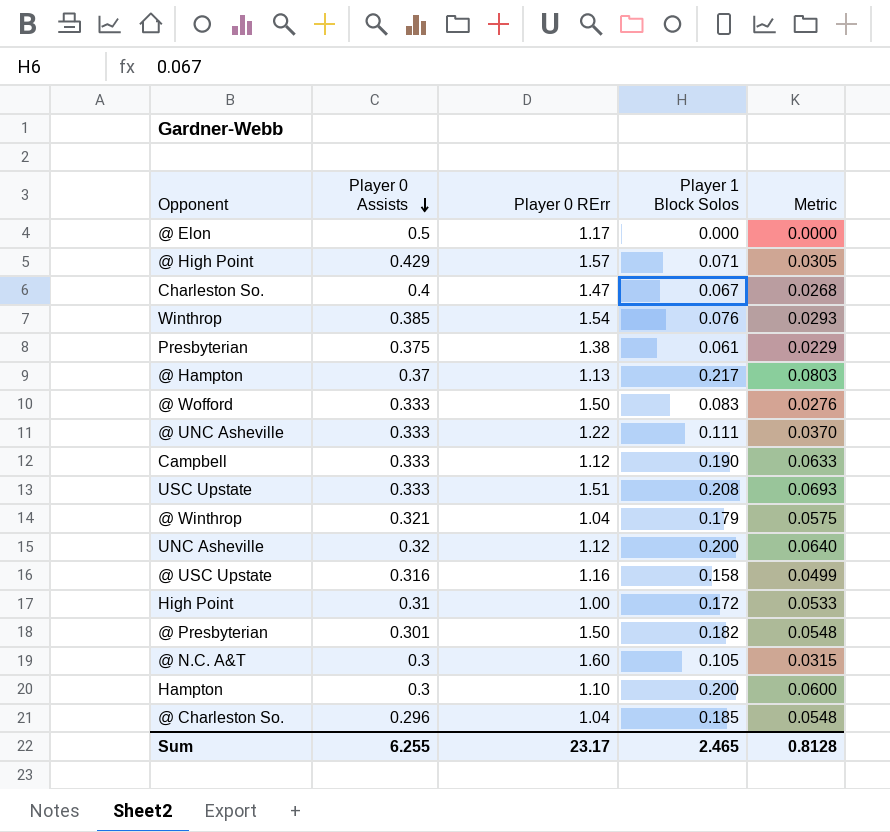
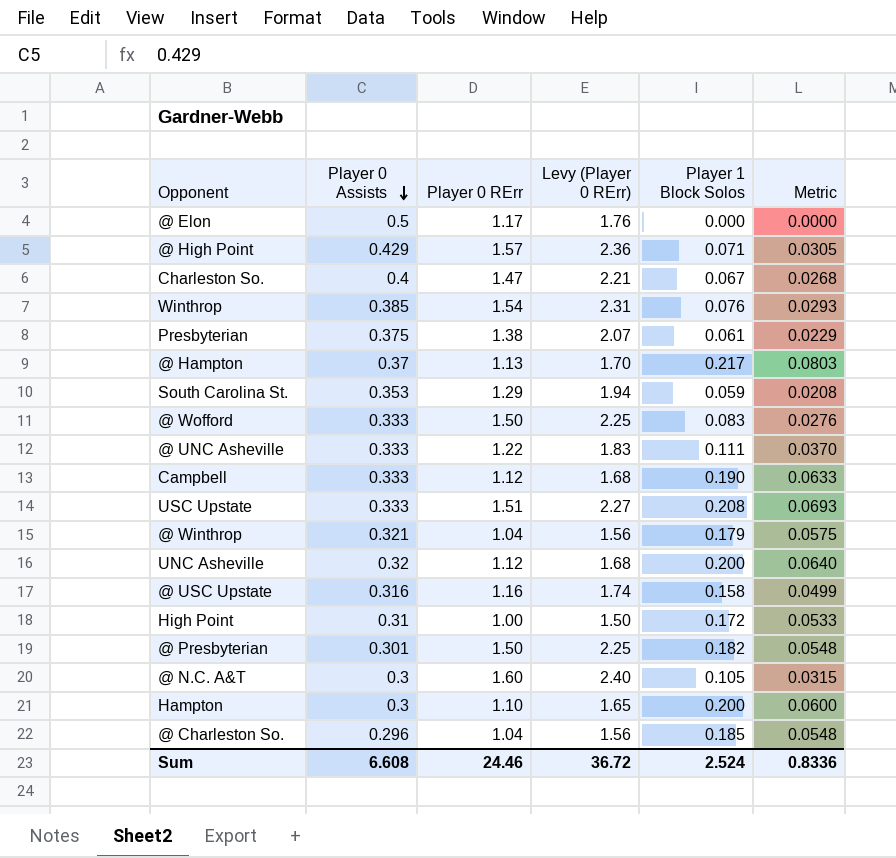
column Levy (Player 0 RErr) | formula: none -> [Player 0 RErr] * 1.5
row South Carolina St.: none -> 0.353 | 1.29 | 1.94 | 0.059 | 0.0208
Sum | Player 0 Assists: 6.255 -> 6.608
Sum | Player 0 RErr: 23.17 -> 24.46
Sum | Player 1 Block Solos: 2.465 -> 2.524
Sum | Metric: 0.8128 -> 0.8336

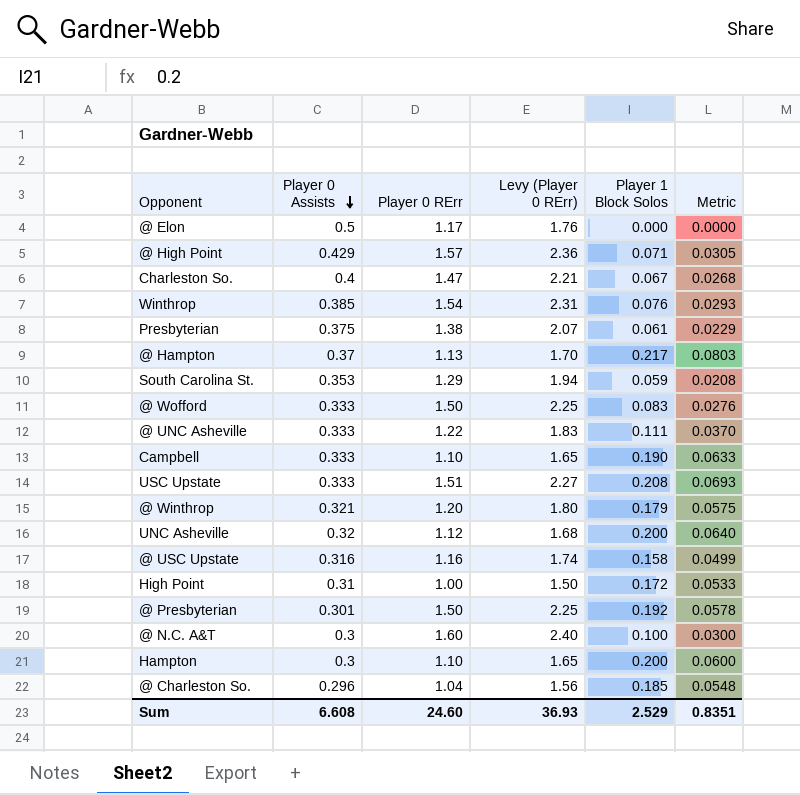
Campbell | Player 0 RErr: 1.12 -> 1.10
Campbell | Levy (Player 0 RErr): 1.68 -> 1.65
@ Winthrop | Player 0 RErr: 1.04 -> 1.20
@ Winthrop | Levy (Player 0 RErr): 1.56 -> 1.80
@ Presbyterian | Player 1 Block Solos: 0.182 -> 0.192
@ Presbyterian | Metric: 0.0548 -> 0.0578
@ N.C. A&T | Player 1 Block Solos: 0.105 -> 0.100
@ N.C. A&T | Metric: 0.0315 -> 0.0300
Sum | Player 0 RErr: 24.46 -> 24.60
Sum | Levy (Player 0 RErr): 36.72 -> 36.93
Sum | Player 1 Block Solos: 2.524 -> 2.529
Sum | Metric: 0.8336 -> 0.8351

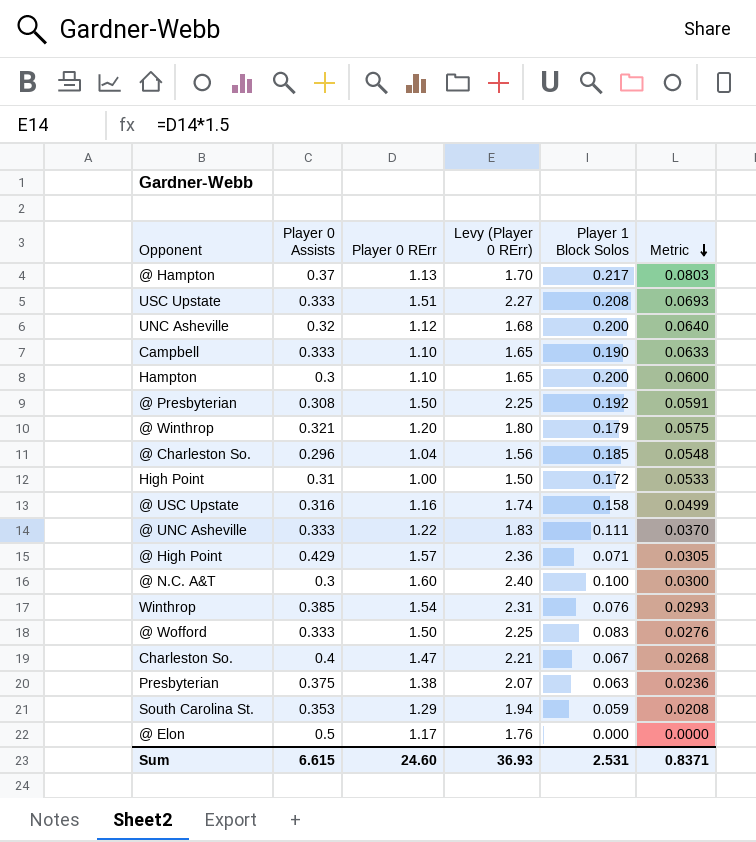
row order: Player 0 Assists descending -> Metric descending
@ Presbyterian | Player 0 Assists: 0.301 -> 0.308
@ Presbyterian | Metric: 0.0578 -> 0.0591
Presbyterian | Player 1 Block Solos: 0.061 -> 0.063
Presbyterian | Metric: 0.0229 -> 0.0236
Sum | Player 0 Assists: 6.608 -> 6.615
Sum | Player 1 Block Solos: 2.529 -> 2.531
Sum | Metric: 0.8351 -> 0.8371

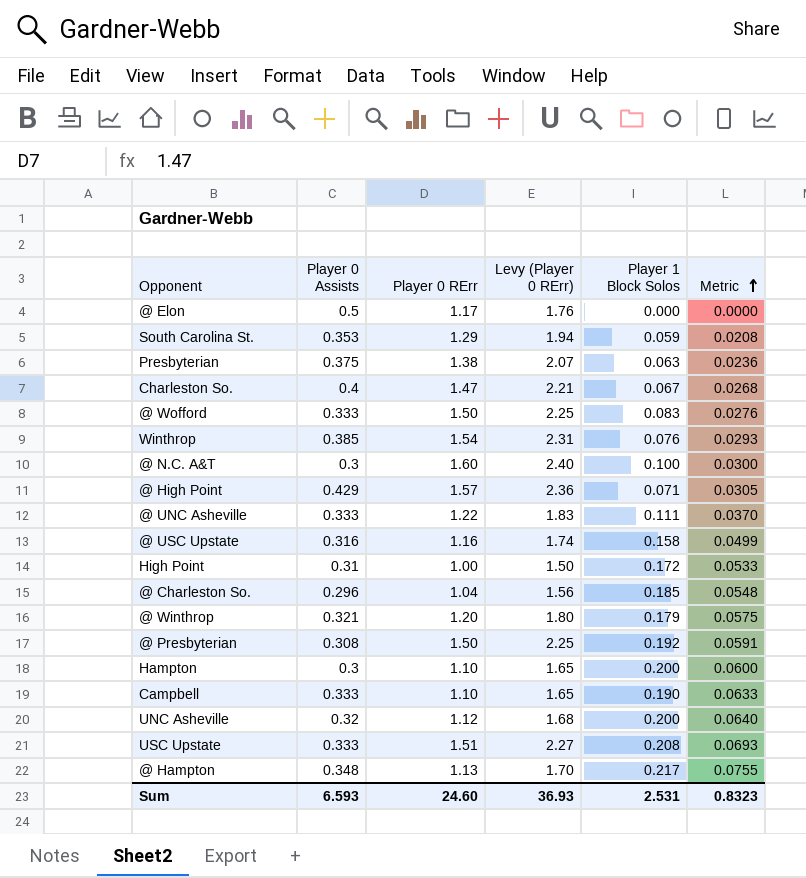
row order: Metric descending -> Metric ascending
@ Hampton | Player 0 Assists: 0.37 -> 0.348
@ Hampton | Metric: 0.0803 -> 0.0755
Sum | Player 0 Assists: 6.615 -> 6.593
Sum | Metric: 0.8371 -> 0.8323

